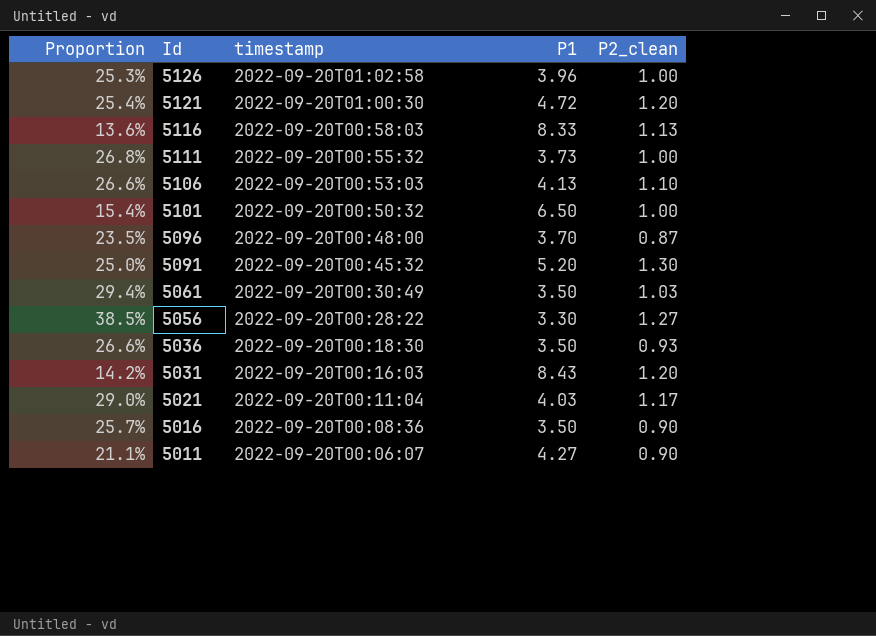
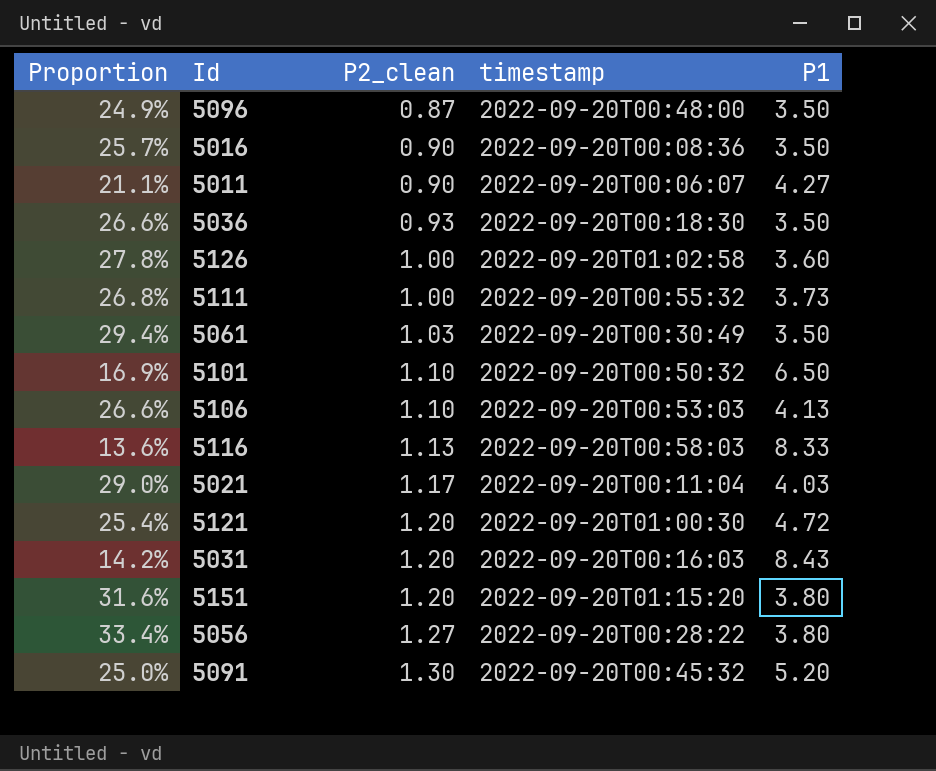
row order: Id descending -> P2_clean ascending
column P2_clean | position: 5 -> 3
5096 | Proportion: 23.5% -> 24.9%
5096 | P1: 3.70 -> 3.50
5126 | Proportion: 25.3% -> 27.8%
5126 | P1: 3.96 -> 3.60
5101 | Proportion: 15.4% -> 16.9%
5101 | P2_clean: 1.00 -> 1.10
row 5151: none -> 31.6% | 1.20 | 2022-09-20T01:15:20 | 3.80
5056 | Proportion: 38.5% -> 33.4%
5056 | P1: 3.30 -> 3.80

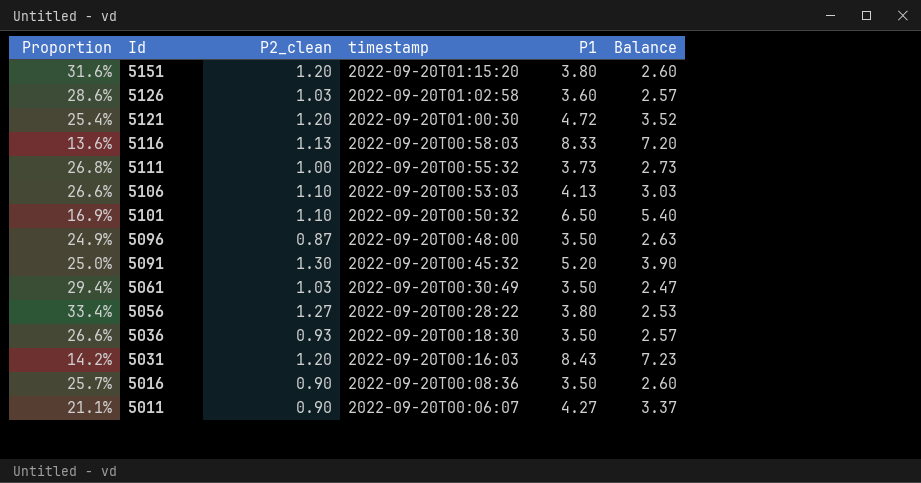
row order: P2_clean ascending -> Id descending
column Balance | formula: none -> [P1] - [P2_clean]
row 5021: 29.0% | 1.17 | 2022-09-20T00:11:04 | 4.03 -> none
5126 | Proportion: 27.8% -> 28.6%
5126 | P2_clean: 1.00 -> 1.03

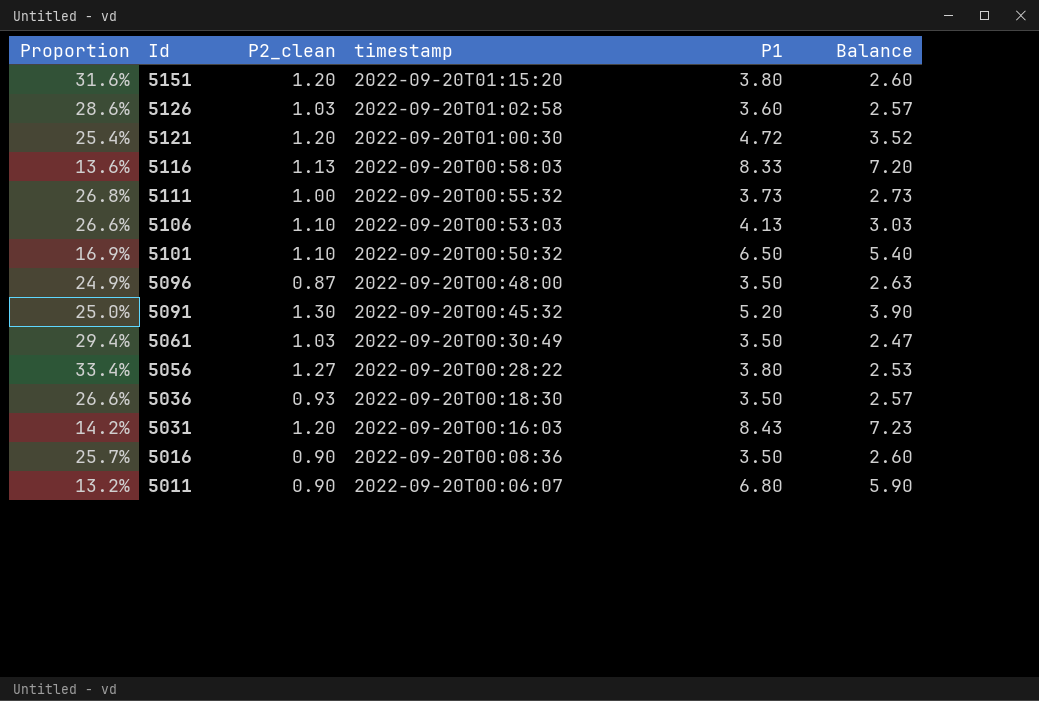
5011 | Proportion: 21.1% -> 13.2%
5011 | P1: 4.27 -> 6.80
5011 | Balance: 3.37 -> 5.90

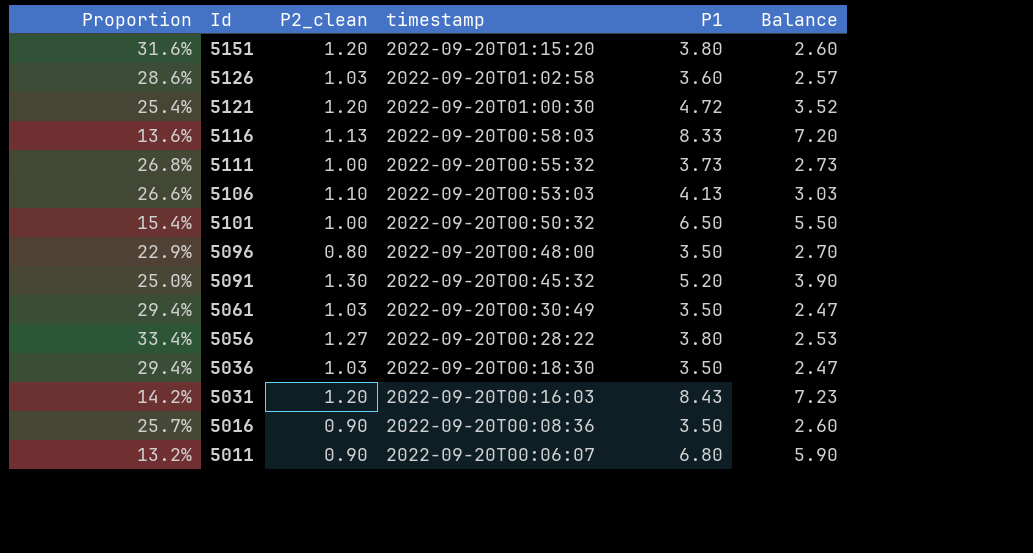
5101 | Proportion: 16.9% -> 15.4%
5101 | P2_clean: 1.10 -> 1.00
5101 | Balance: 5.40 -> 5.50
5096 | Proportion: 24.9% -> 22.9%
5096 | P2_clean: 0.87 -> 0.80
5096 | Balance: 2.63 -> 2.70
5036 | Proportion: 26.6% -> 29.4%
5036 | P2_clean: 0.93 -> 1.03
5036 | Balance: 2.57 -> 2.47

